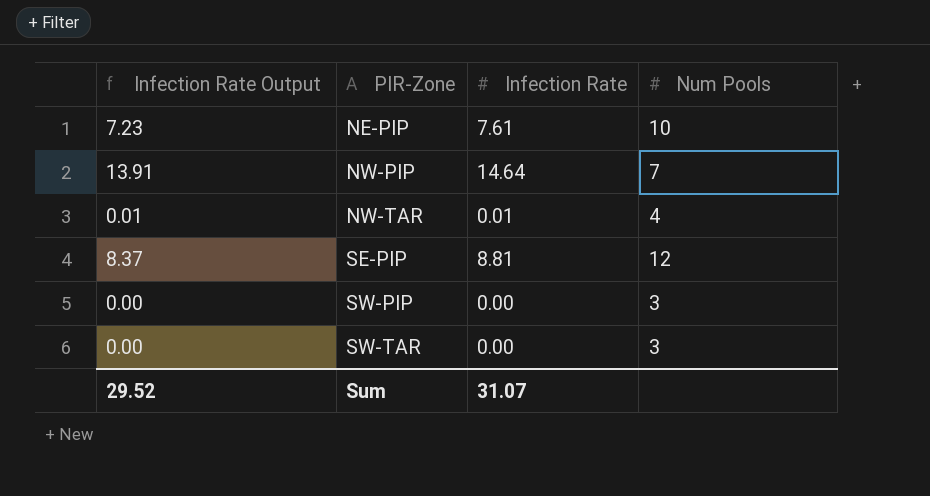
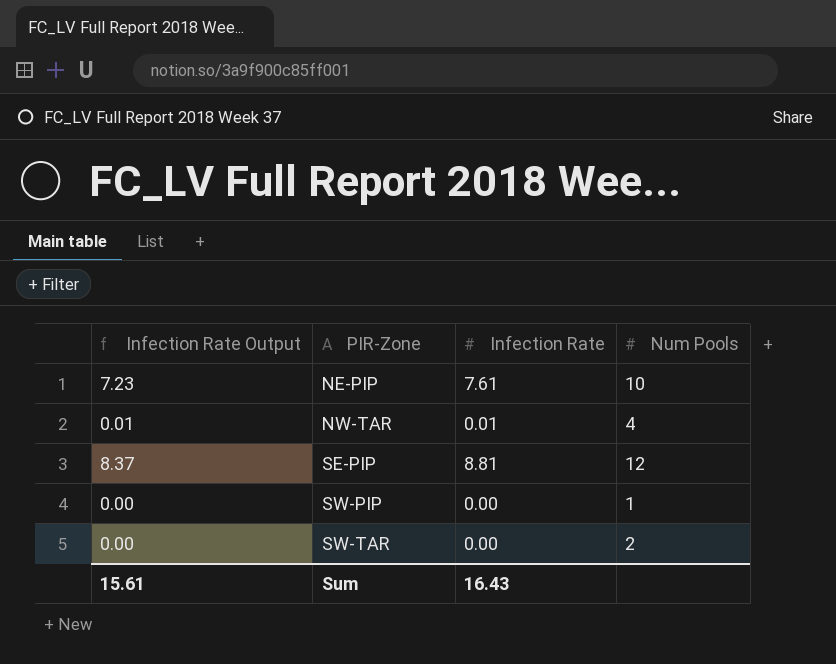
row NW-PIP: 13.91 | 14.64 | 7 -> none
SW-PIP | Num Pools: 3 -> 1
SW-TAR | Num Pools: 3 -> 2
Sum | Infection Rate Output: 29.52 -> 15.61
Sum | Infection Rate: 31.07 -> 16.43

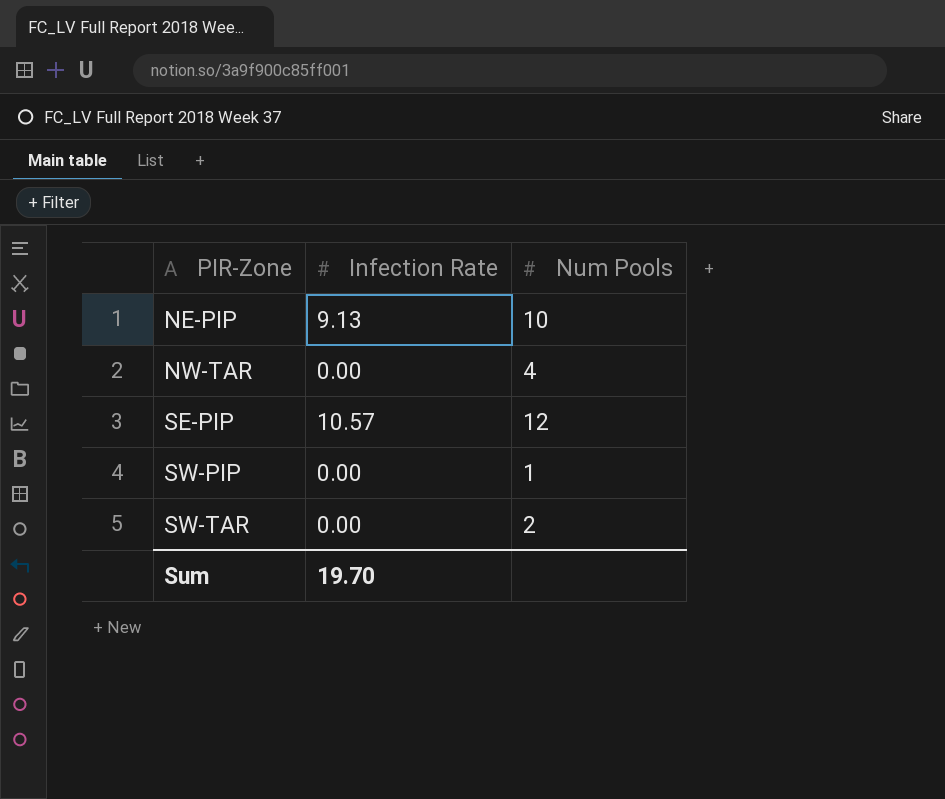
column Infection Rate Output | formula: [Infection Rate] * 0.95 -> none
NE-PIP | Infection Rate: 7.61 -> 9.13
NW-TAR | Infection Rate: 0.01 -> 0.00
SE-PIP | Infection Rate: 8.81 -> 10.57
Sum | Infection Rate: 16.43 -> 19.70

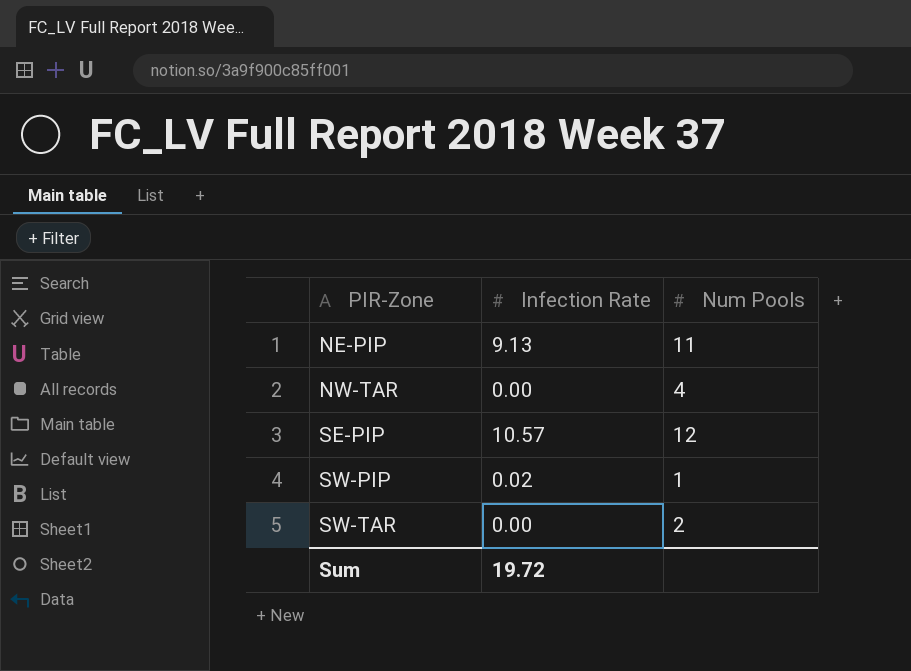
NE-PIP | Num Pools: 10 -> 11
SW-PIP | Infection Rate: 0.00 -> 0.02
Sum | Infection Rate: 19.70 -> 19.72

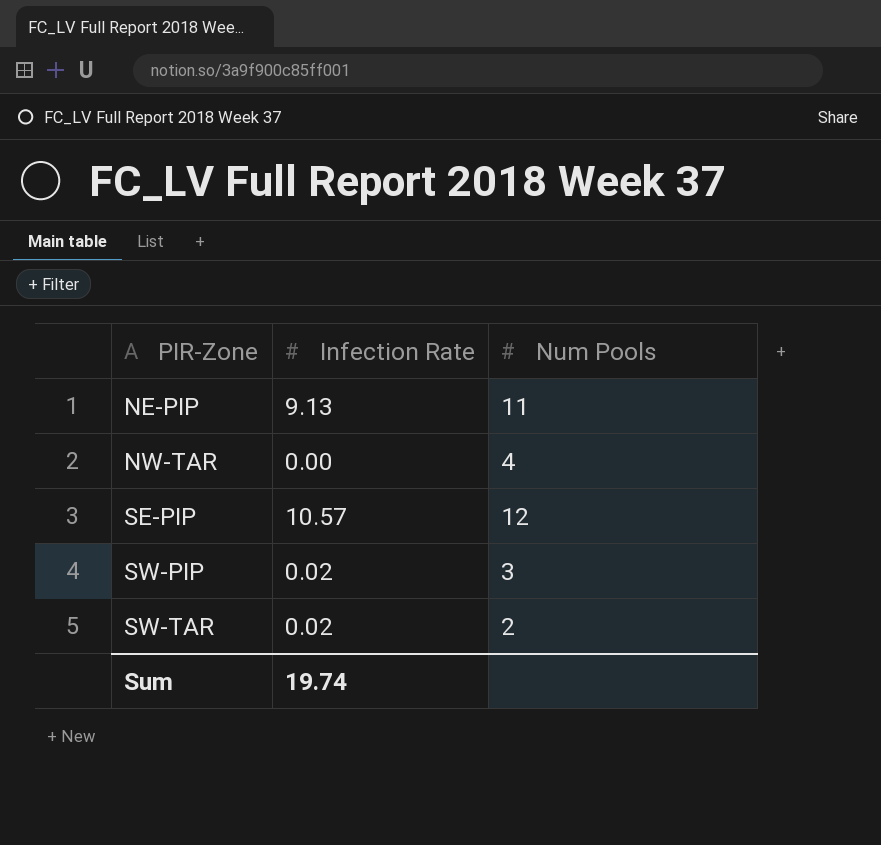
SW-PIP | Num Pools: 1 -> 3
SW-TAR | Infection Rate: 0.00 -> 0.02
Sum | Infection Rate: 19.72 -> 19.74

